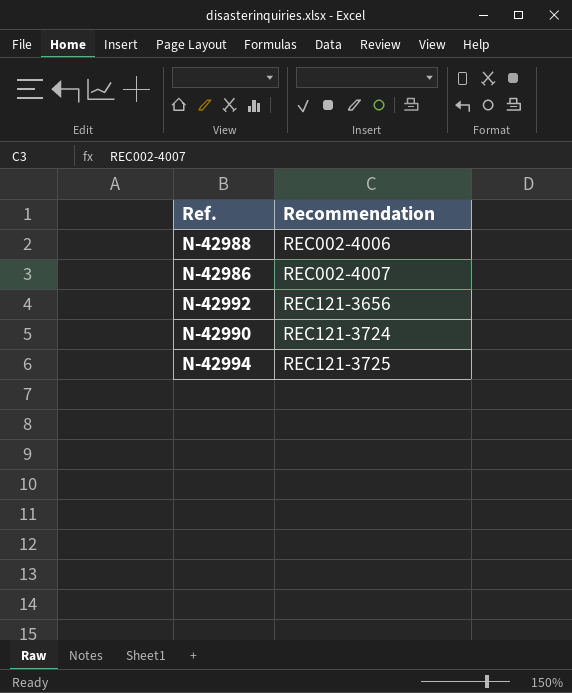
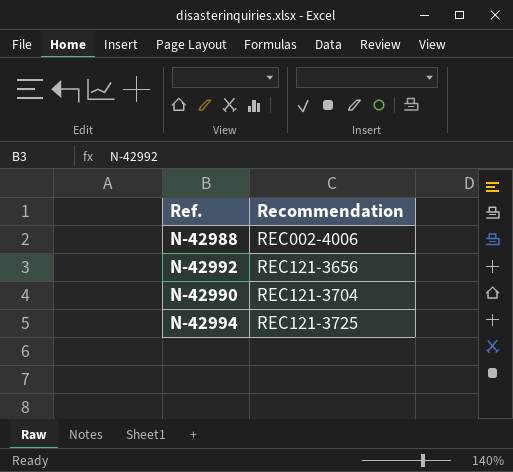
row N-42986: REC002-4007 -> none
N-42990 | Recommendation: REC121-3724 -> REC121-3704

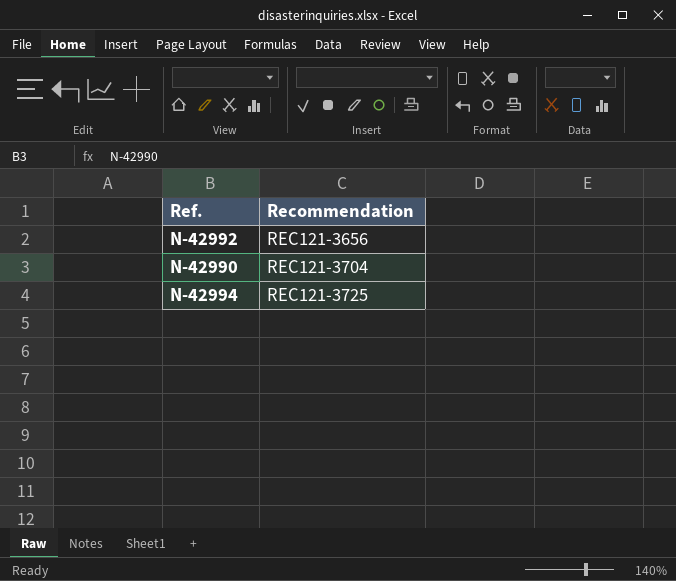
row N-42988: REC002-4006 -> none

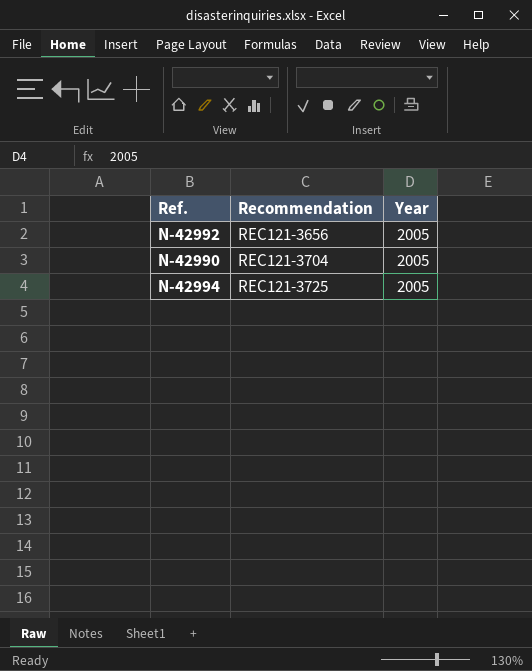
column Year | position: none -> 3

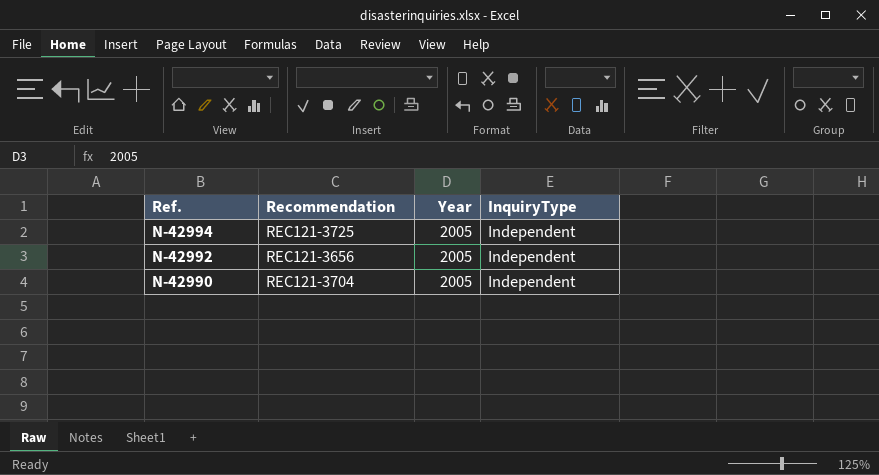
row order: Recommendation ascending -> Ref. descending
column InquiryType | position: none -> 4

